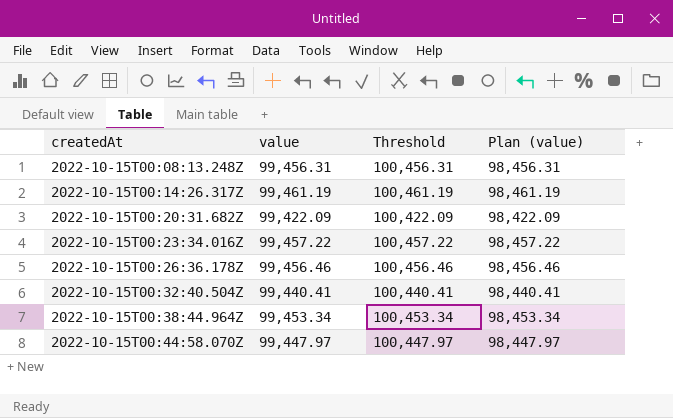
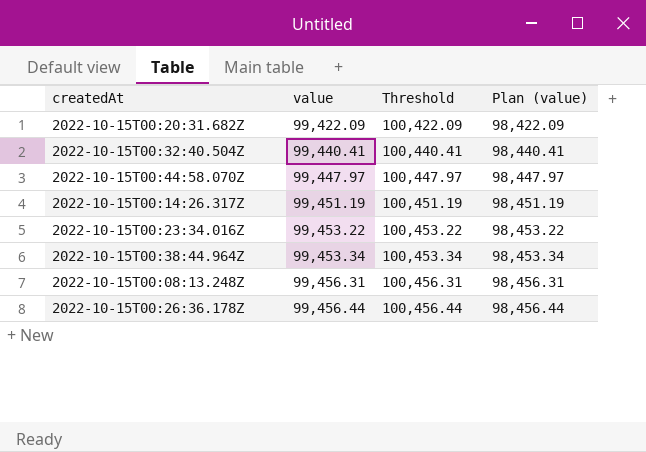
row order: createdAt ascending -> value ascending
2022-10-15T00:14:26.317Z | value: 99,461.19 -> 99,451.19
2022-10-15T00:14:26.317Z | Threshold: 100,461.19 -> 100,451.19
2022-10-15T00:14:26.317Z | Plan (value): 98,461.19 -> 98,451.19
2022-10-15T00:23:34.016Z | value: 99,457.22 -> 99,453.22
2022-10-15T00:23:34.016Z | Threshold: 100,457.22 -> 100,453.22
2022-10-15T00:23:34.016Z | Plan (value): 98,457.22 -> 98,453.22
2022-10-15T00:26:36.178Z | value: 99,456.46 -> 99,456.44
2022-10-15T00:26:36.178Z | Threshold: 100,456.46 -> 100,456.44
2022-10-15T00:26:36.178Z | Plan (value): 98,456.46 -> 98,456.44

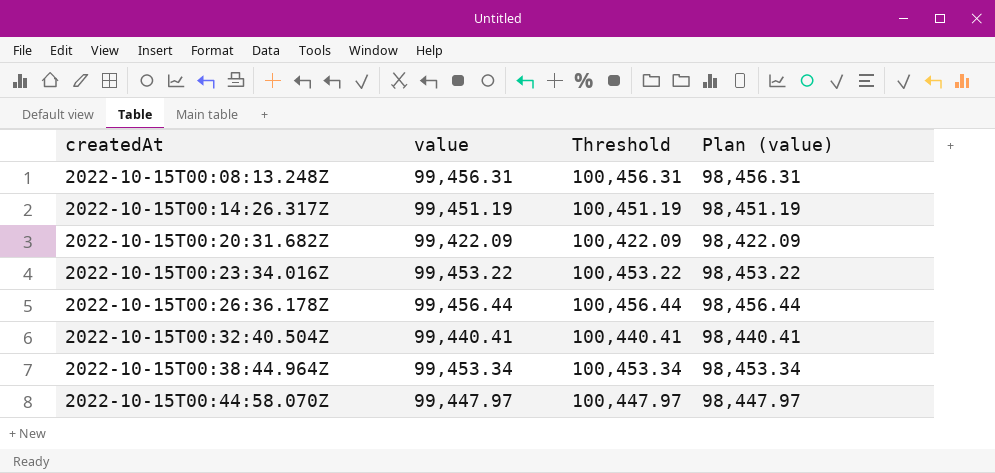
row order: value ascending -> createdAt ascending

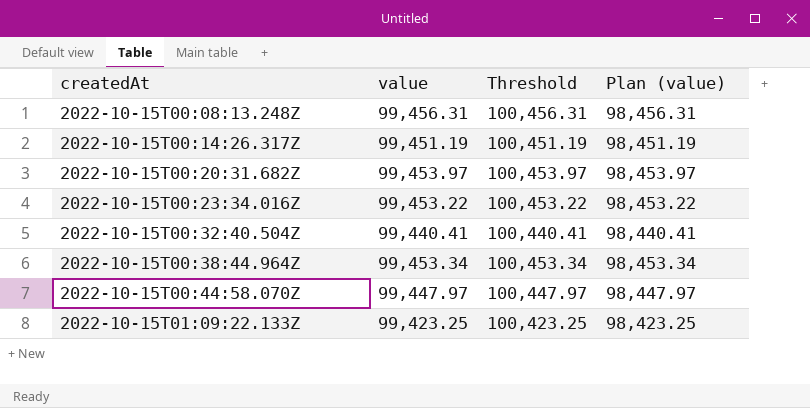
row 2022-10-15T00:26:36.178Z: 99,456.44 | 100,456.44 | 98,456.44 -> none
2022-10-15T00:20:31.682Z | value: 99,422.09 -> 99,453.97
2022-10-15T00:20:31.682Z | Threshold: 100,422.09 -> 100,453.97
2022-10-15T00:20:31.682Z | Plan (value): 98,422.09 -> 98,453.97
row 2022-10-15T01:09:22.133Z: none -> 99,423.25 | 100,423.25 | 98,423.25

